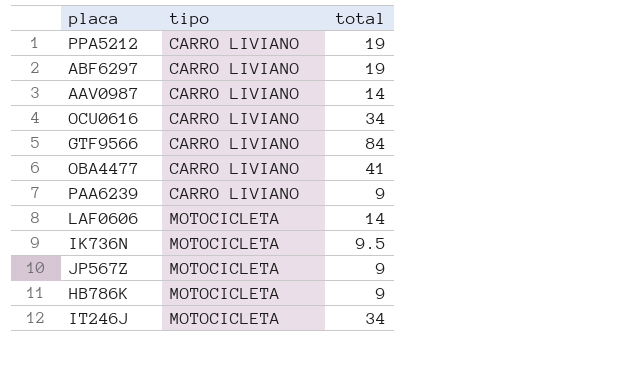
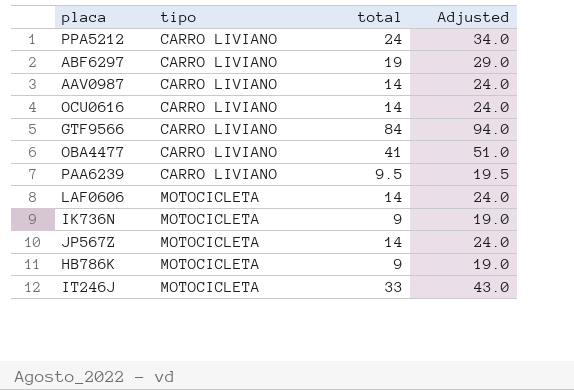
column Adjusted | formula: none -> [total] + 10
PPA5212 | total: 19 -> 24
OCU0616 | total: 34 -> 14
PAA6239 | total: 9 -> 9.5
IK736N | total: 9.5 -> 9
JP567Z | total: 9 -> 14
IT246J | total: 34 -> 33

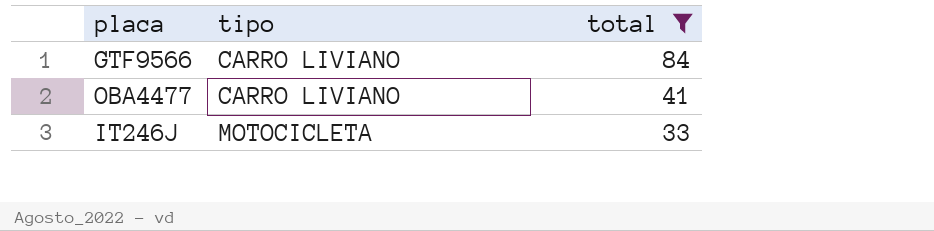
filter: none -> total >= 33
column Adjusted | formula: [total] + 10 -> none

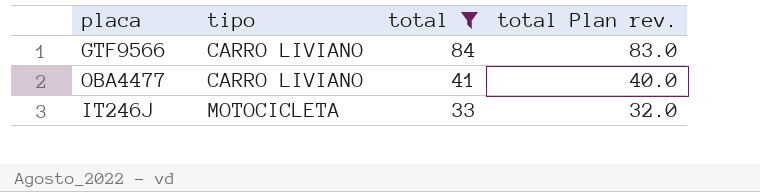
column total Plan rev. | formula: none -> [total] - 1

